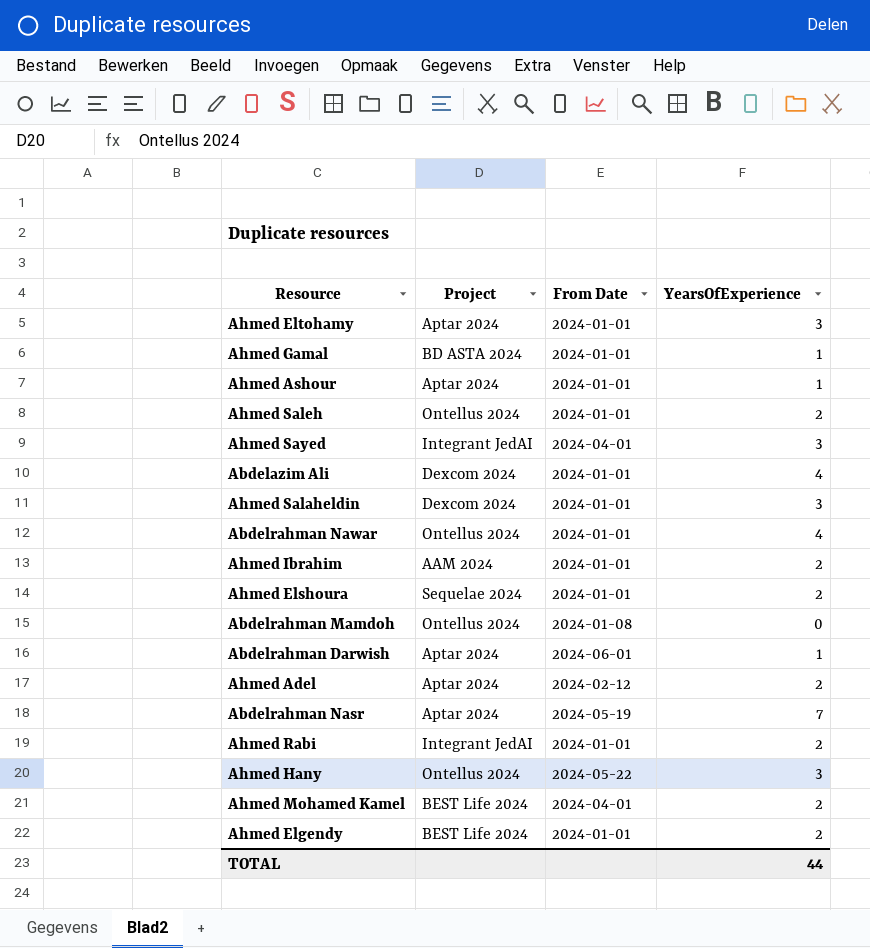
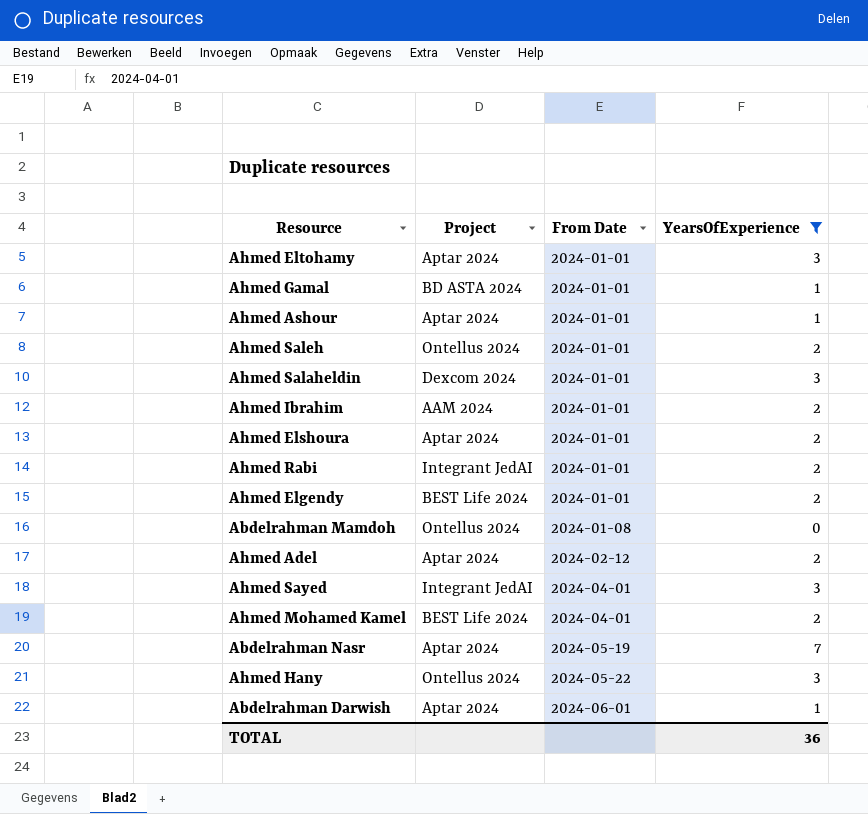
filter: none -> YearsOfExperience != 4
row order: none -> From Date ascending
Ahmed Elshoura | Project: Sequelae 2024 -> Aptar 2024
TOTAL | YearsOfExperience: 44 -> 36

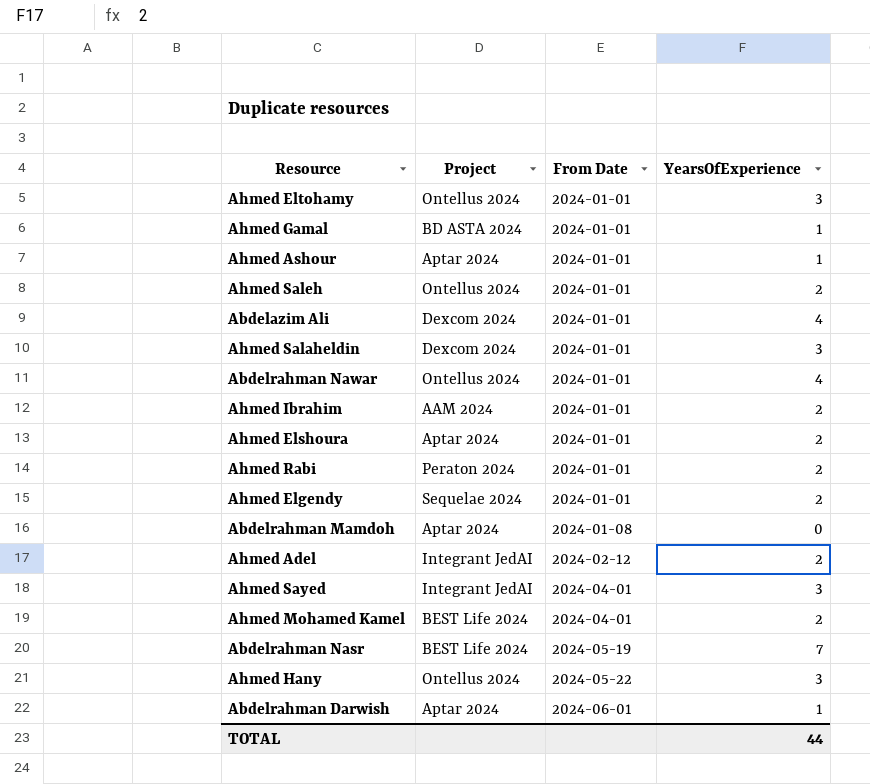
filter: YearsOfExperience != 4 -> none
Ahmed Eltohamy | Project: Aptar 2024 -> Ontellus 2024
Ahmed Rabi | Project: Integrant JedAI -> Peraton 2024
Ahmed Elgendy | Project: BEST Life 2024 -> Sequelae 2024
Abdelrahman Mamdoh | Project: Ontellus 2024 -> Aptar 2024
Ahmed Adel | Project: Aptar 2024 -> Integrant JedAI
Abdelrahman Nasr | Project: Aptar 2024 -> BEST Life 2024
TOTAL | YearsOfExperience: 36 -> 44

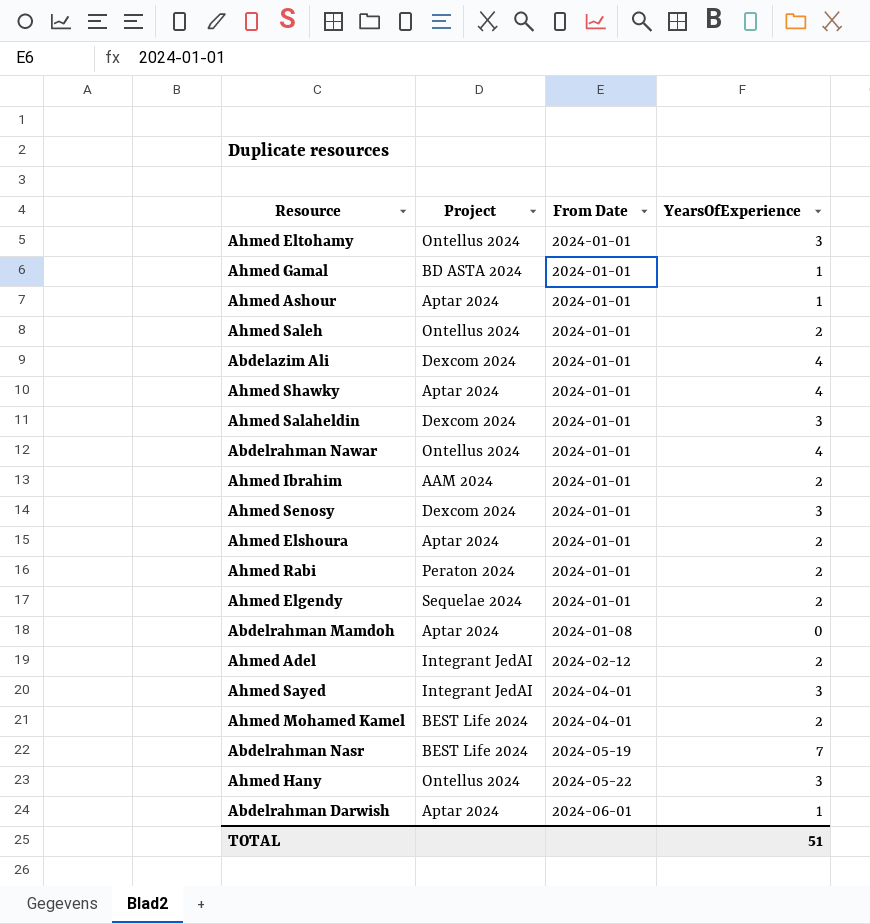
row Ahmed Shawky: none -> Aptar 2024 | 2024-01-01 | 4
row Ahmed Senosy: none -> Dexcom 2024 | 2024-01-01 | 3
TOTAL | YearsOfExperience: 44 -> 51

